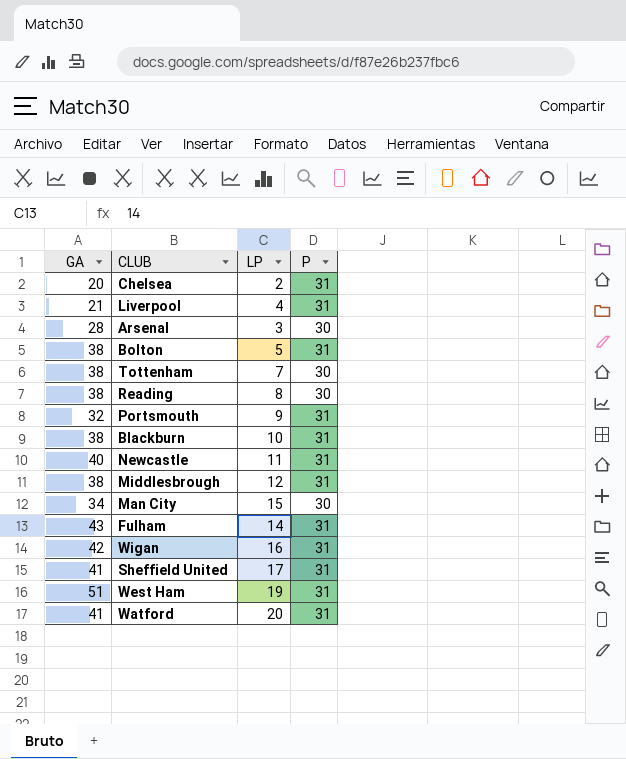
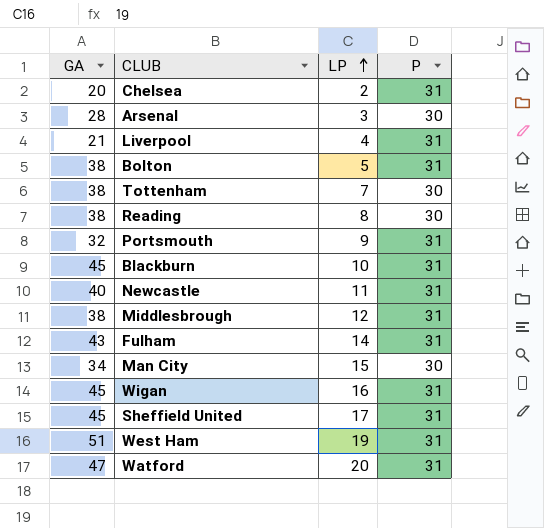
row order: none -> LP ascending
Blackburn | GA: 38 -> 45
Wigan | GA: 42 -> 45
Sheffield United | GA: 41 -> 45
Watford | GA: 41 -> 47

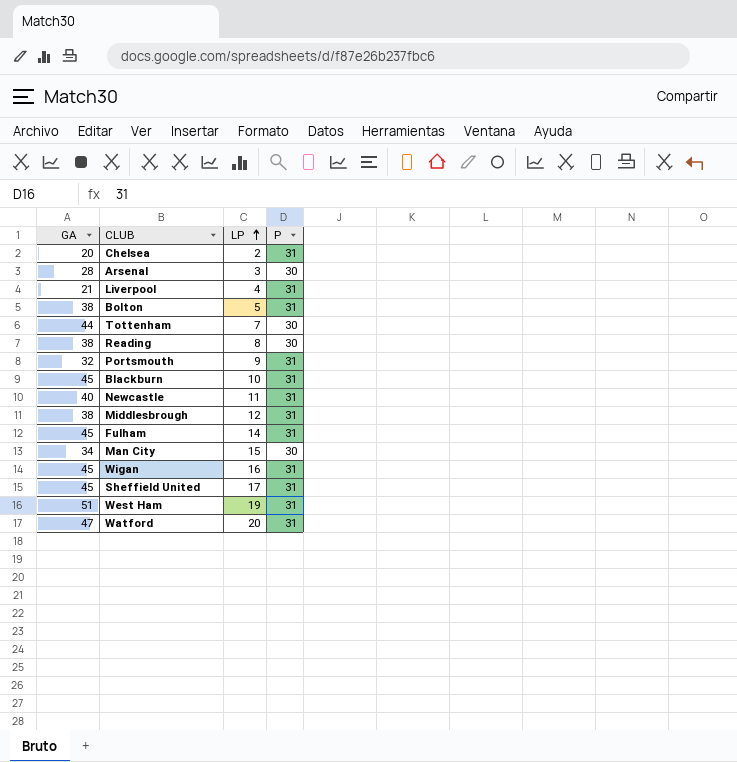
Tottenham | GA: 38 -> 44
Fulham | GA: 43 -> 45

